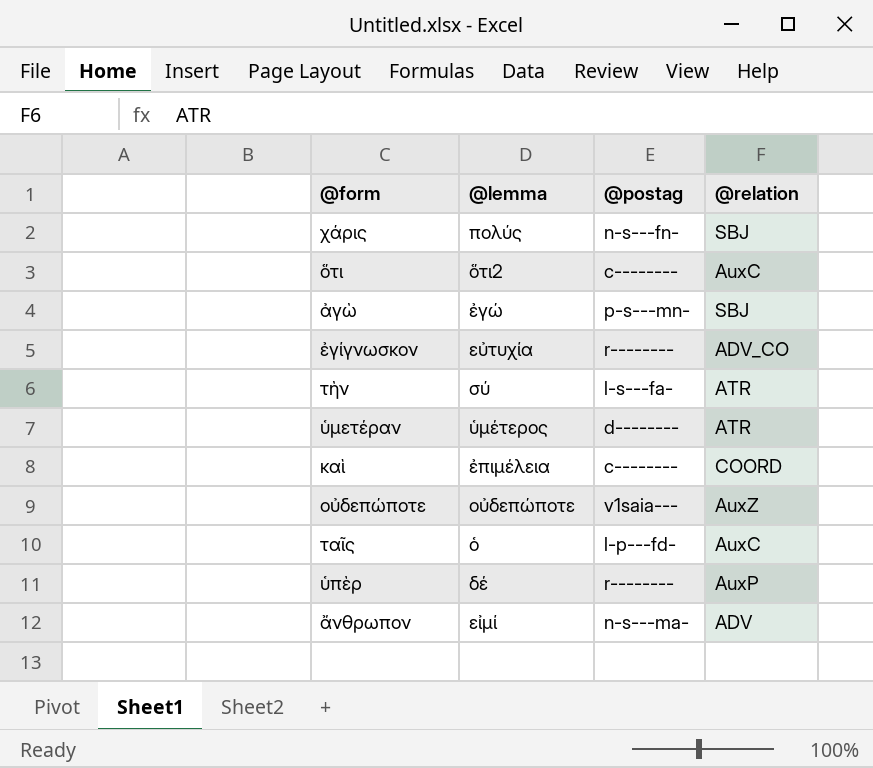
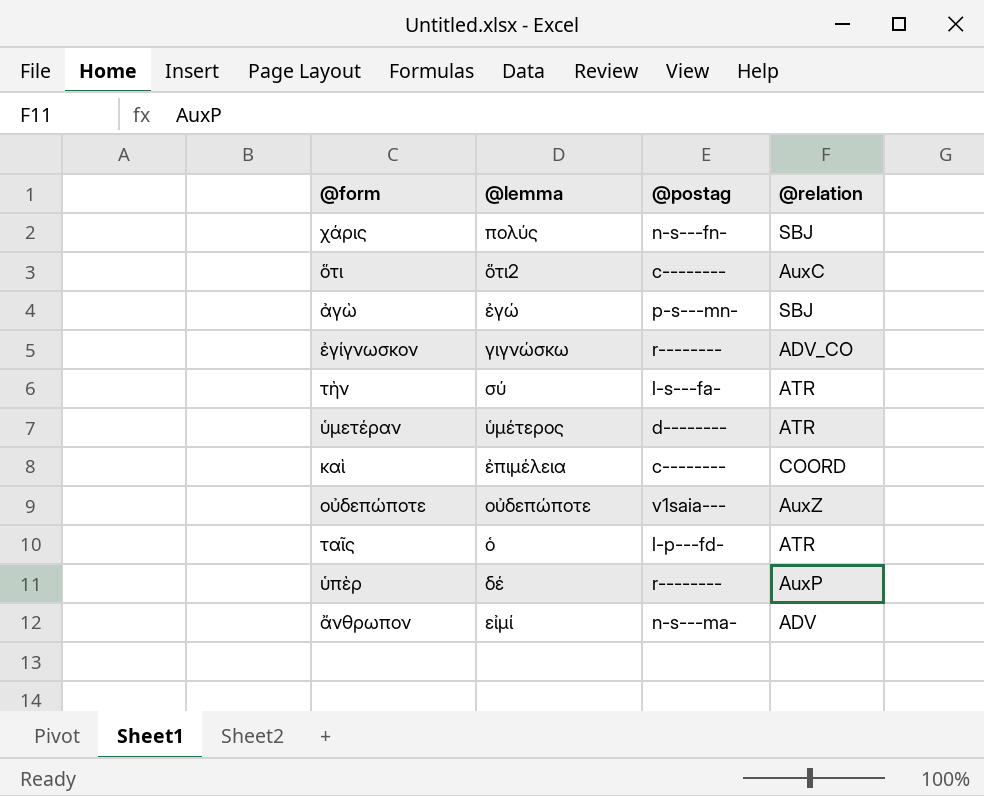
ἐγίγνωσκον | @lemma: εὐτυχία -> γιγνώσκω
ταῖς | @relation: AuxC -> ATR

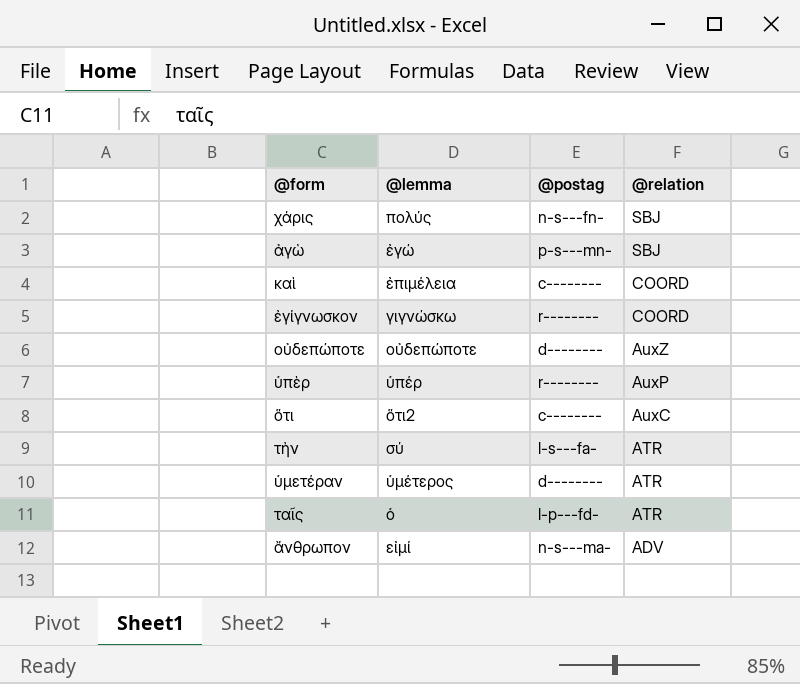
row order: none -> @relation descending
ἐγίγνωσκον | @relation: ADV_CO -> COORD
οὐδεπώποτε | @postag: v1saia--- -> d--------
ὑπὲρ | @lemma: δέ -> ὑπέρ

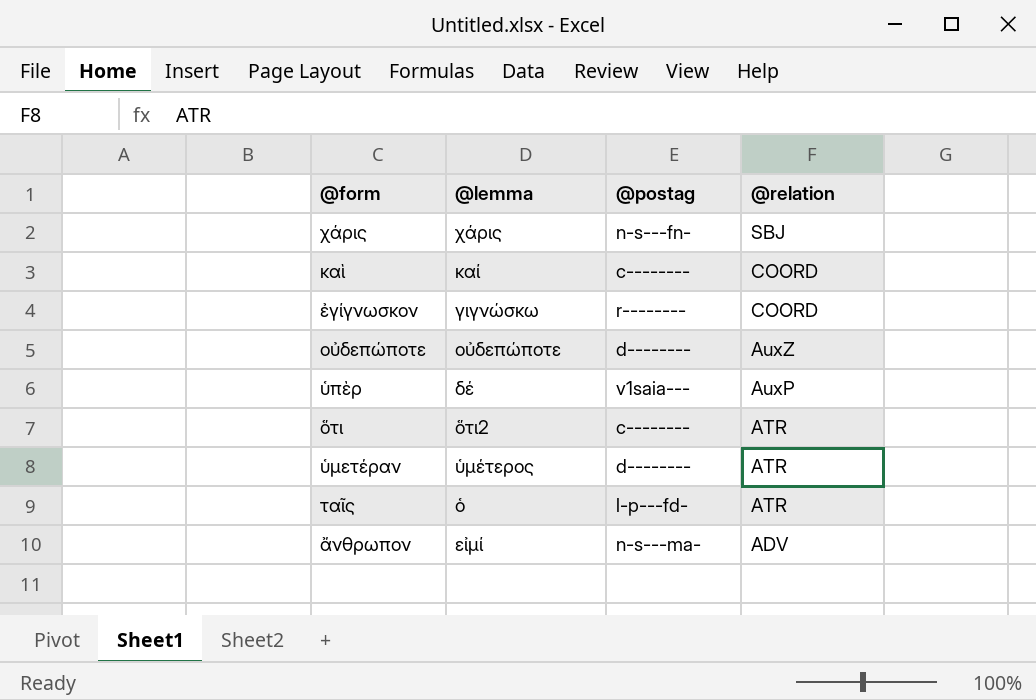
row ἀγὼ: ἐγώ | p-s---mn- | SBJ -> none
row τὴν: σύ | l-s---fa- | ATR -> none
χάρις | @lemma: πολύς -> χάρις
καὶ | @lemma: ἐπιμέλεια -> καί
ὑπὲρ | @lemma: ὑπέρ -> δέ
ὑπὲρ | @postag: r-------- -> v1saia---
ὅτι | @relation: AuxC -> ATR

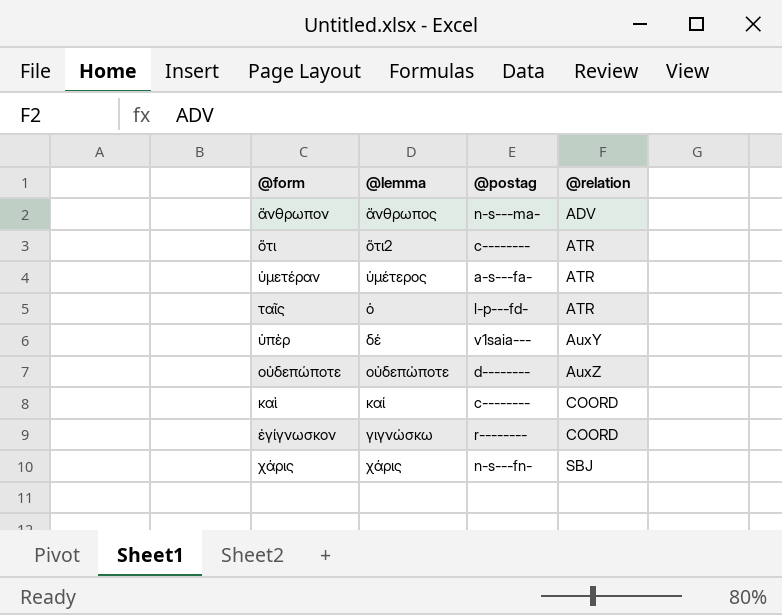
row order: @relation descending -> @relation ascending
ἄνθρωπον | @lemma: εἰμί -> ἄνθρωπος
ὑμετέραν | @postag: d-------- -> a-s---fa-
ὑπὲρ | @relation: AuxP -> AuxY

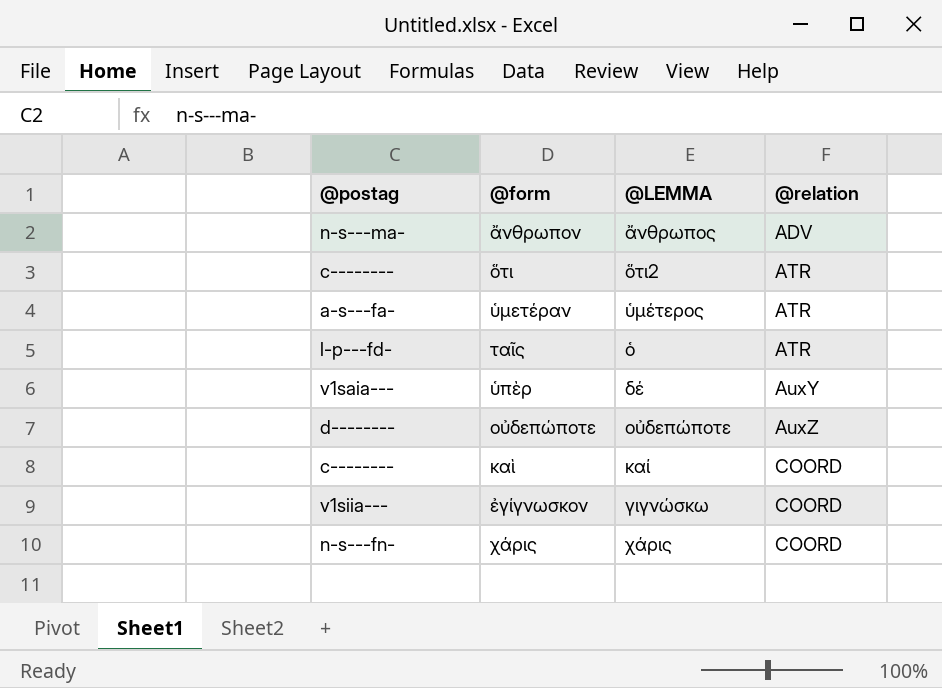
column @postag | position: 3 -> 1
column name: @lemma -> @LEMMA
ἐγίγνωσκον | @postag: r-------- -> v1siia---
χάρις | @relation: SBJ -> COORD

